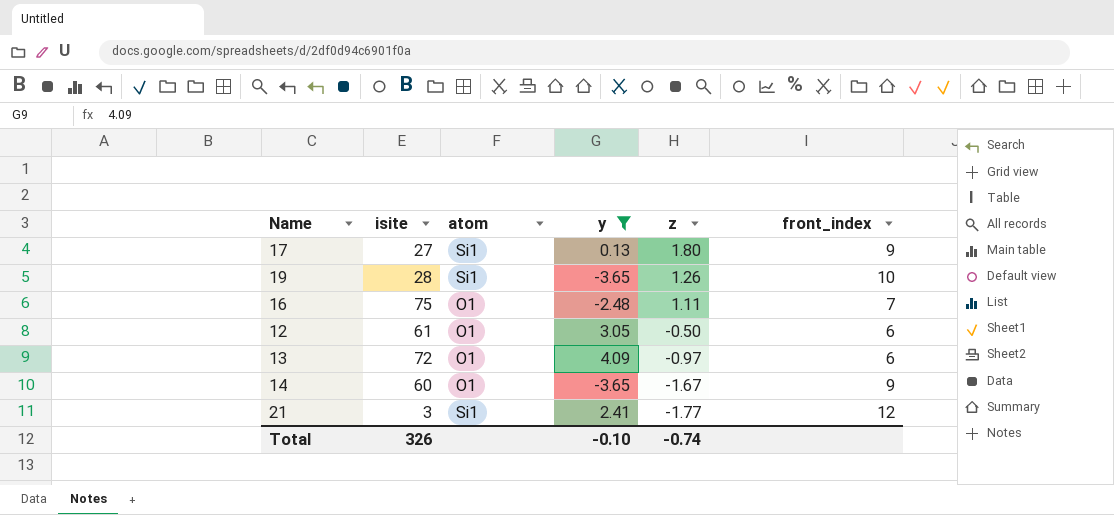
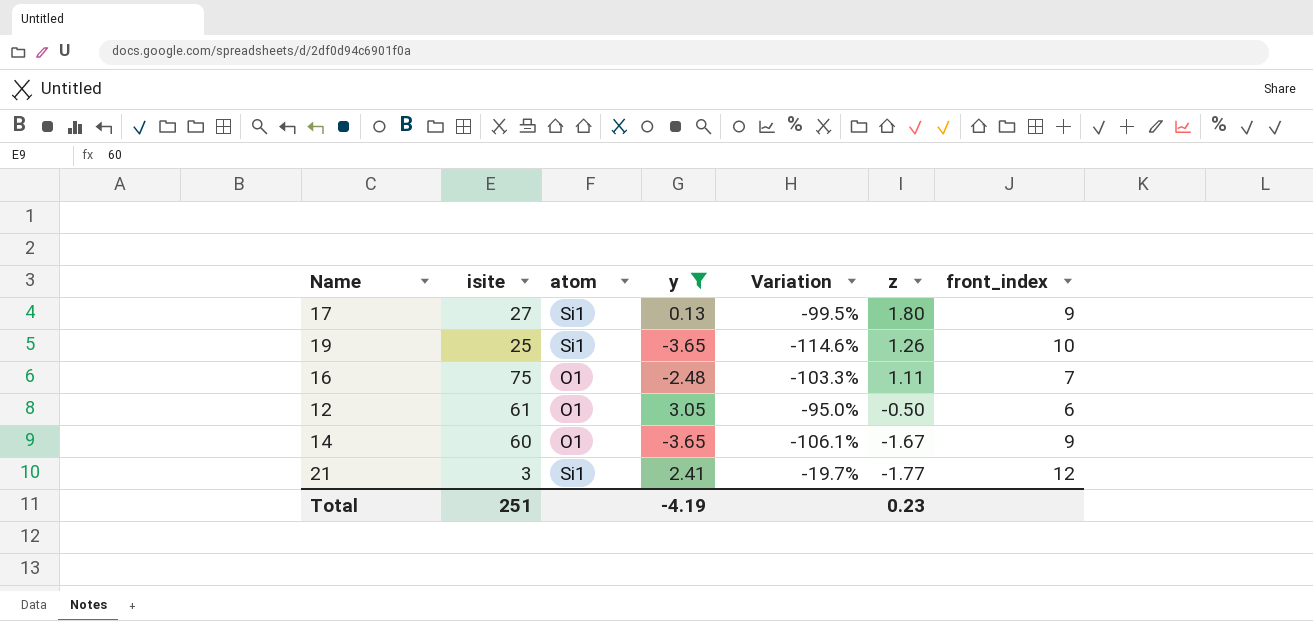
column Variation | formula: none -> ([y] - [isite]) / [isite]
row 13: 72 | O1 | 4.09 | -0.97 | 6 -> none
19 | isite: 28 -> 25
Total | isite: 326 -> 251
Total | y: -0.10 -> -4.19
Total | z: -0.74 -> 0.23

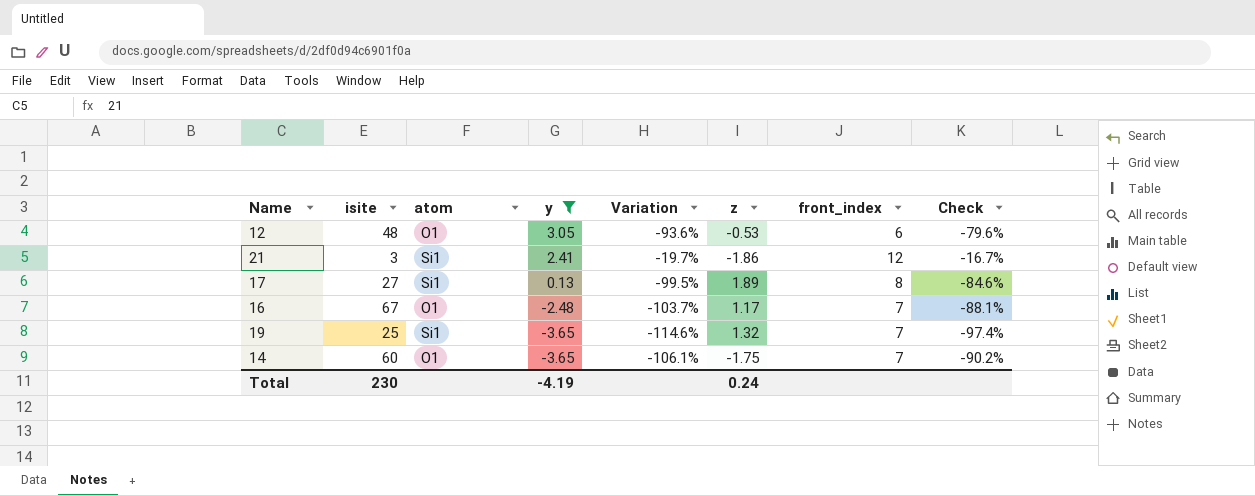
row order: z descending -> y descending
column Check | formula: none -> [Variation] * 0.85
12 | isite: 61 -> 48
12 | Variation: -95.0% -> -93.6%
12 | z: -0.50 -> -0.53
21 | z: -1.77 -> -1.86
17 | z: 1.80 -> 1.89
17 | front_index: 9 -> 8
16 | isite: 75 -> 67
16 | Variation: -103.3% -> -103.7%
16 | z: 1.11 -> 1.17
19 | z: 1.26 -> 1.32
19 | front_index: 10 -> 7
14 | z: -1.67 -> -1.75
14 | front_index: 9 -> 7
Total | isite: 251 -> 230
Total | z: 0.23 -> 0.24

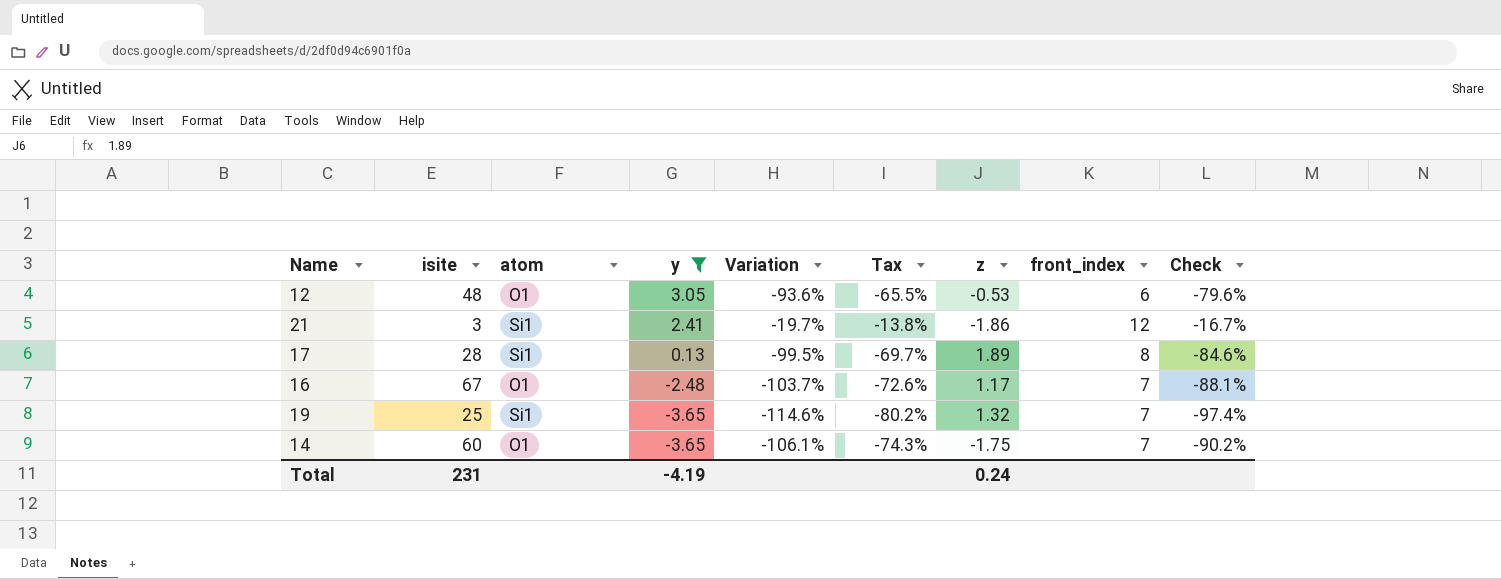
column Tax | formula: none -> [Variation] * 0.7
17 | isite: 27 -> 28
Total | isite: 230 -> 231

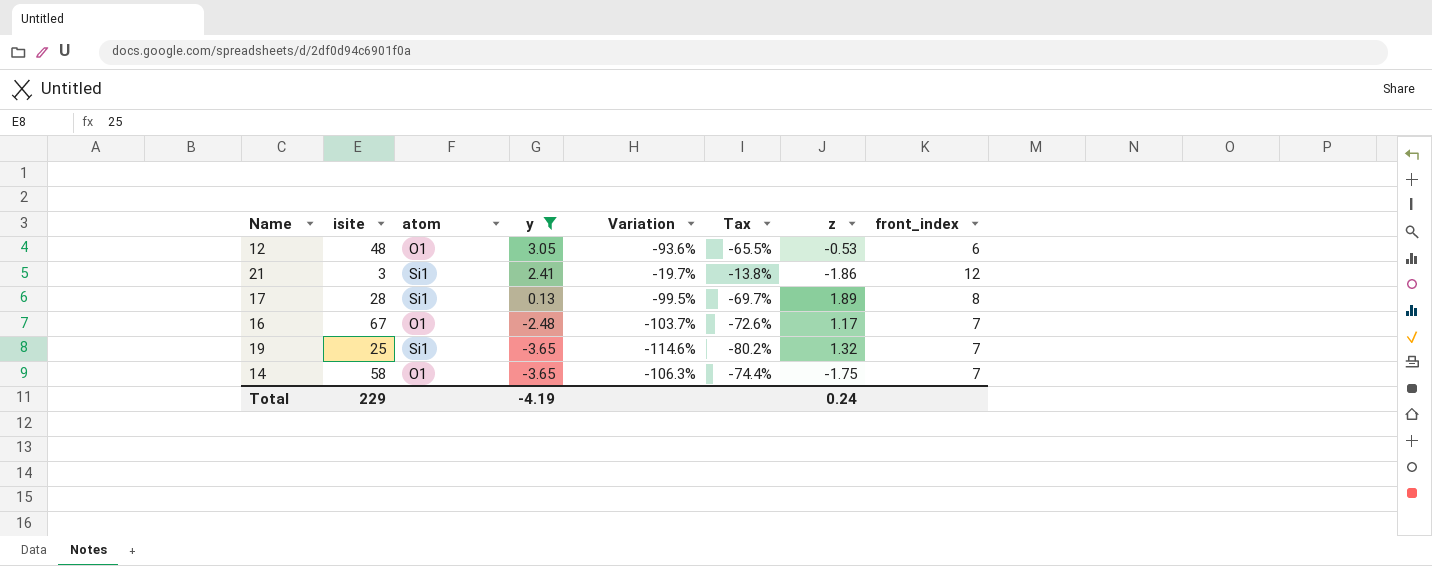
column Check | formula: [Variation] * 0.85 -> none
14 | isite: 60 -> 58
14 | Variation: -106.1% -> -106.3%
14 | Tax: -74.3% -> -74.4%
Total | isite: 231 -> 229

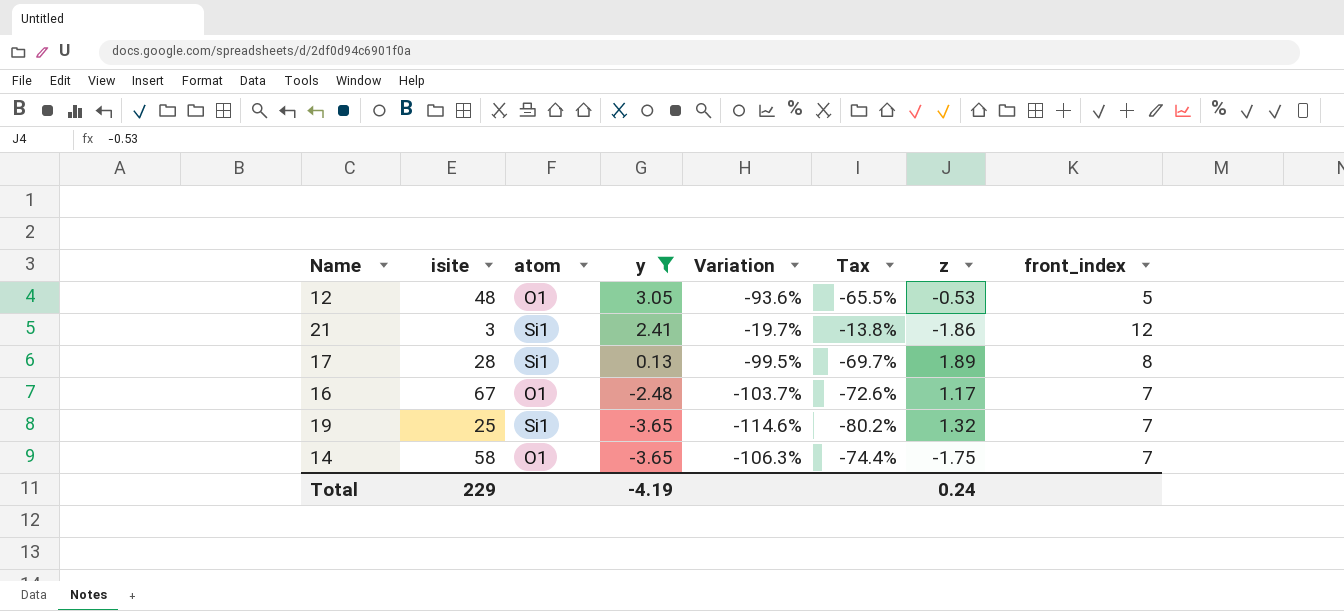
12 | front_index: 6 -> 5

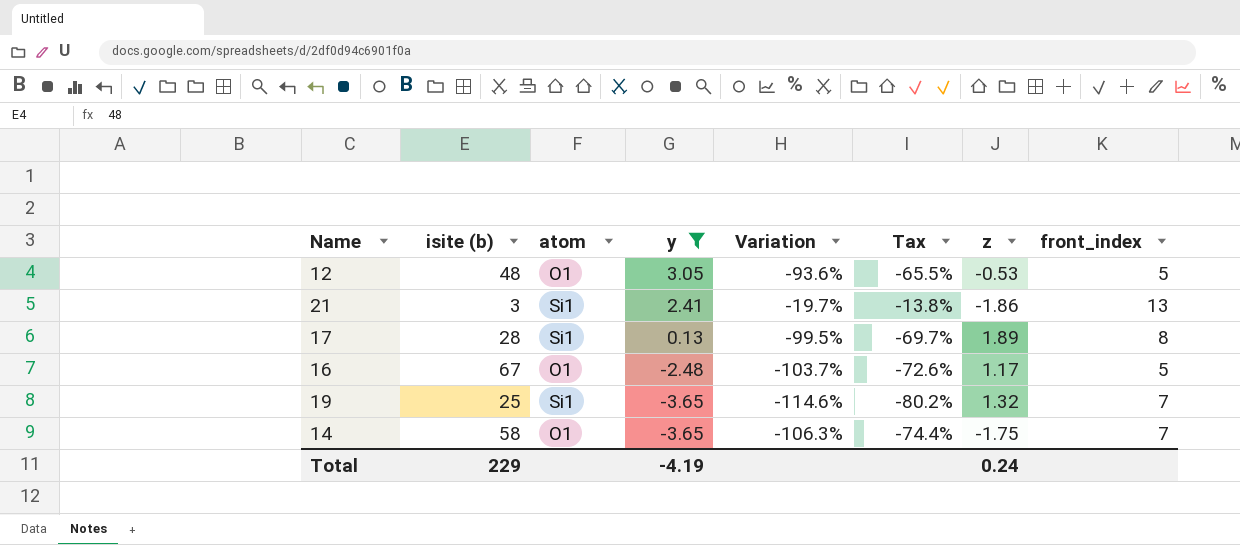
column name: isite -> isite (b)
21 | front_index: 12 -> 13
16 | front_index: 7 -> 5

